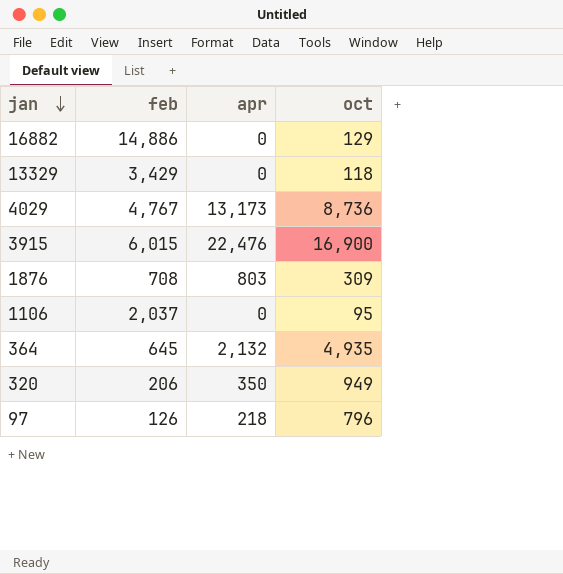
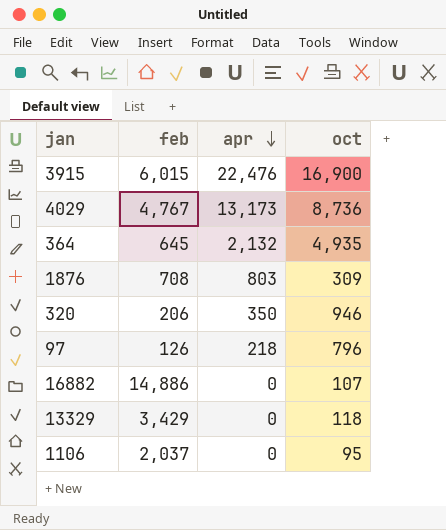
row order: jan descending -> apr descending
320 | oct: 949 -> 946
16882 | oct: 129 -> 107

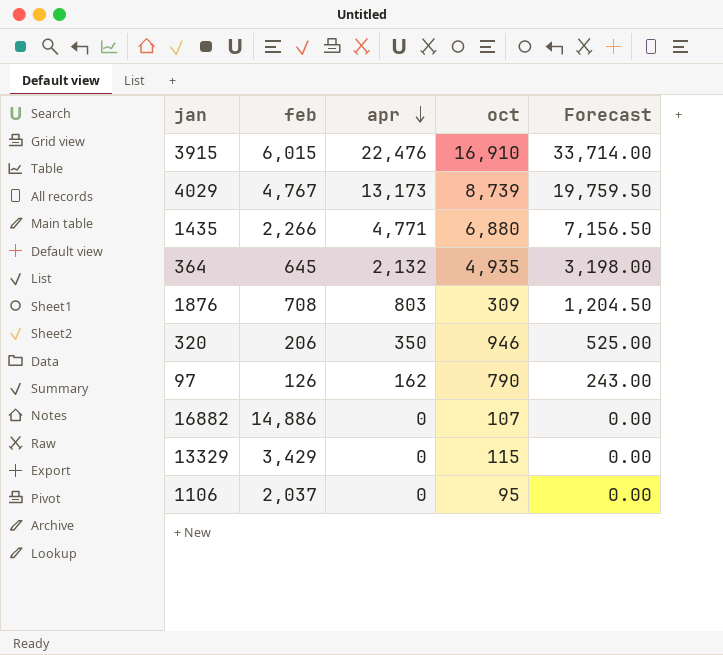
column Forecast | formula: none -> [apr] * 1.5
3915 | oct: 16,900 -> 16,910
4029 | oct: 8,736 -> 8,739
row 1435: none -> 2,266 | 4,771 | 6,880 | 7,156.50
97 | apr: 218 -> 162
97 | oct: 796 -> 790
13329 | oct: 118 -> 115

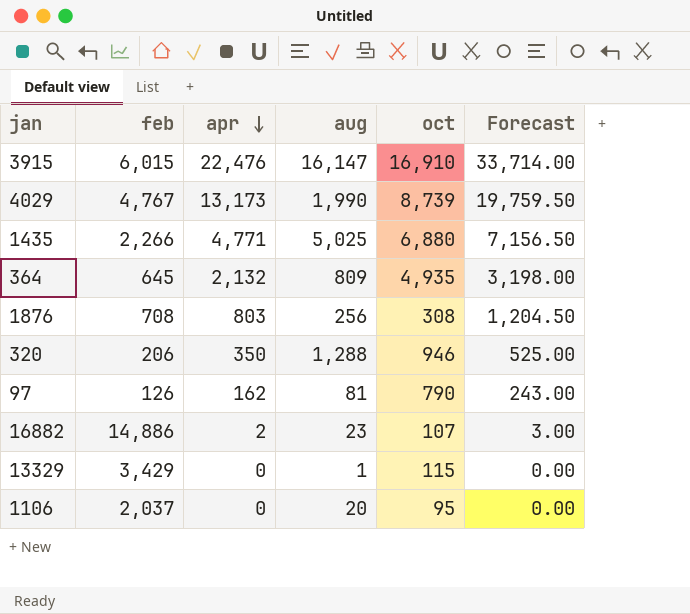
column aug | position: none -> 4
1876 | oct: 309 -> 308
16882 | apr: 0 -> 2
16882 | Forecast: 0.00 -> 3.00

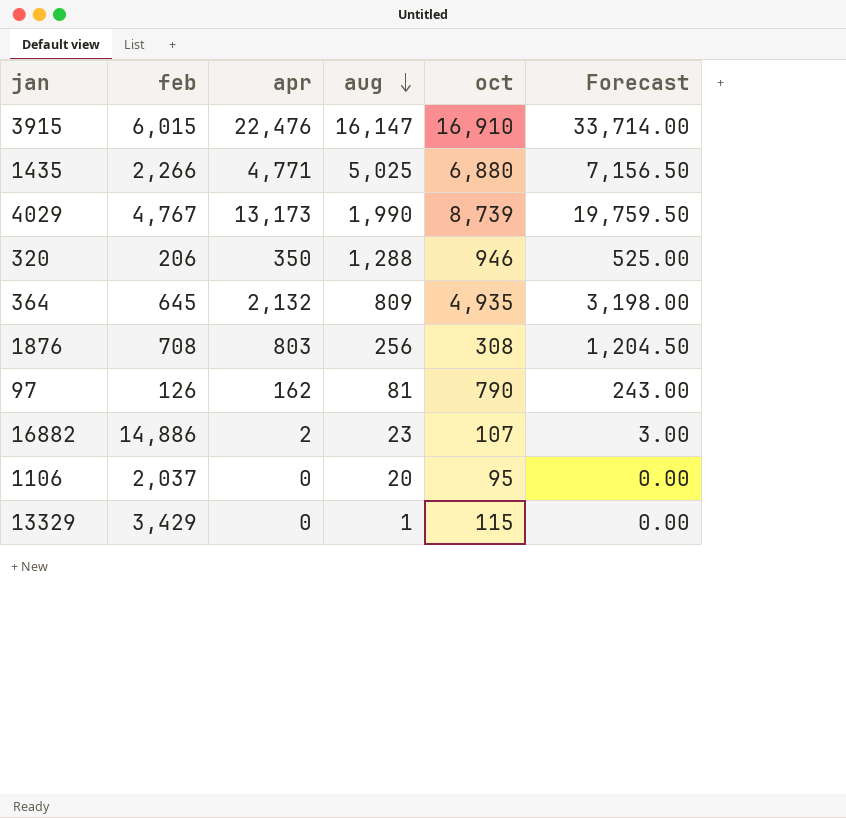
row order: apr descending -> aug descending

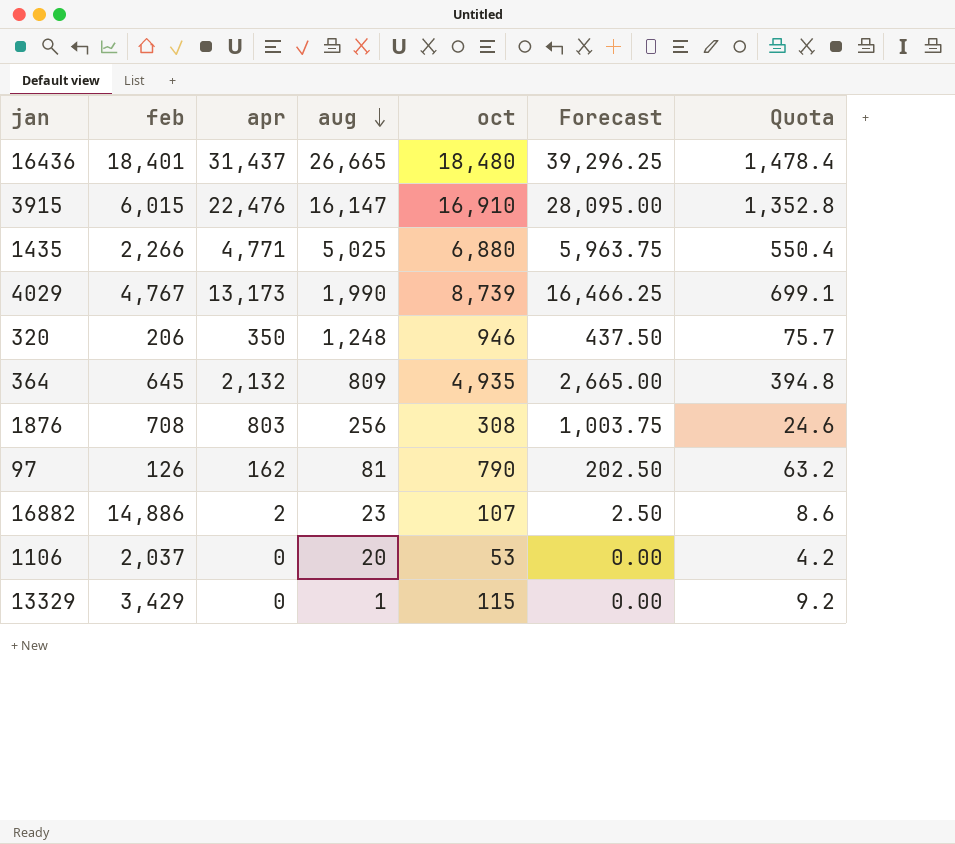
column Forecast | formula: [apr] * 1.5 -> [apr] * 1.25
column Quota | formula: none -> [oct] * 0.08
row 16436: none -> 18,401 | 31,437 | 26,665 | 18,480 | 39,296.25 | 1,478.4
320 | aug: 1,288 -> 1,248
1106 | oct: 95 -> 53

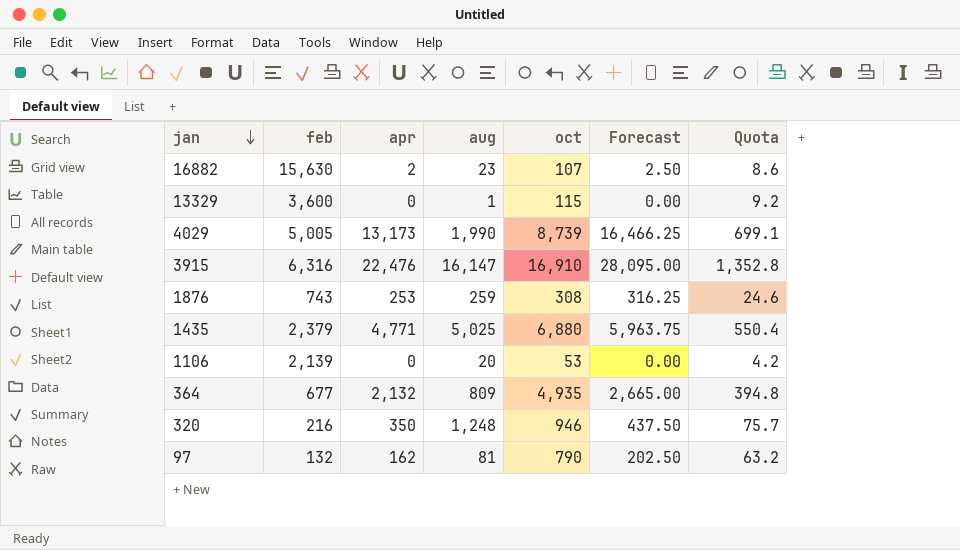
row order: aug descending -> jan descending
row 16436: 18,401 | 31,437 | 26,665 | 18,480 | 39,296.25 | 1,478.4 -> none
16882 | feb: 14,886 -> 15,630
13329 | feb: 3,429 -> 3,600
4029 | feb: 4,767 -> 5,005
3915 | feb: 6,015 -> 6,316
1876 | feb: 708 -> 743
1876 | apr: 803 -> 253
1876 | aug: 256 -> 259
1876 | Forecast: 1,003.75 -> 316.25
1435 | feb: 2,266 -> 2,379
1106 | feb: 2,037 -> 2,139
364 | feb: 645 -> 677
320 | feb: 206 -> 216
97 | feb: 126 -> 132

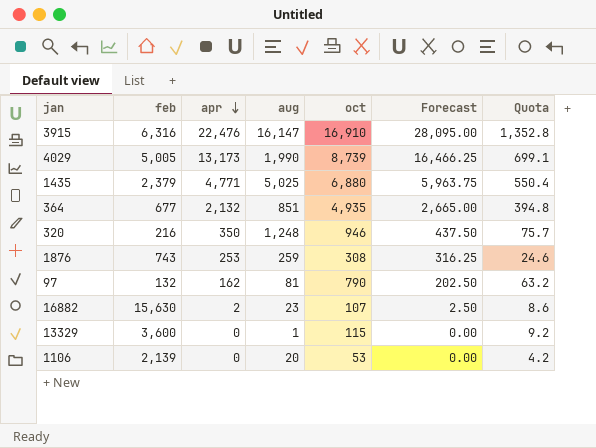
row order: jan descending -> apr descending
364 | aug: 809 -> 851

